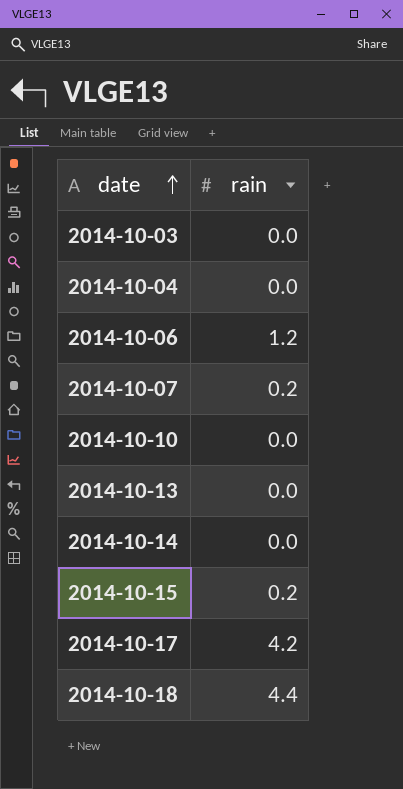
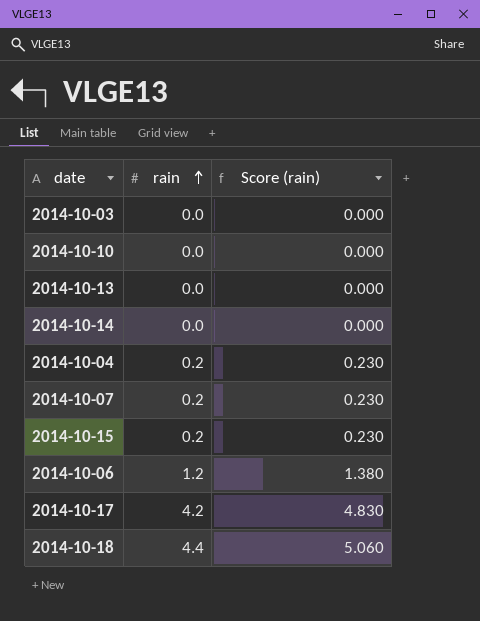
row order: date ascending -> rain ascending
column Score (rain) | formula: none -> [rain] * 1.15
2014-10-04 | rain: 0.0 -> 0.2

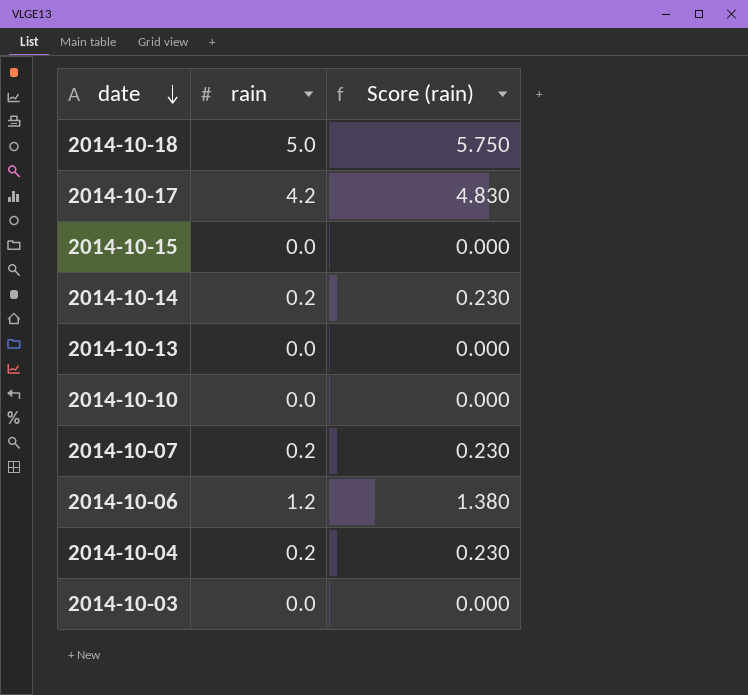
row order: rain ascending -> date descending
2014-10-18 | rain: 4.4 -> 5.0
2014-10-18 | Score (rain): 5.060 -> 5.750
2014-10-15 | rain: 0.2 -> 0.0
2014-10-15 | Score (rain): 0.230 -> 0.000
2014-10-14 | rain: 0.0 -> 0.2
2014-10-14 | Score (rain): 0.000 -> 0.230

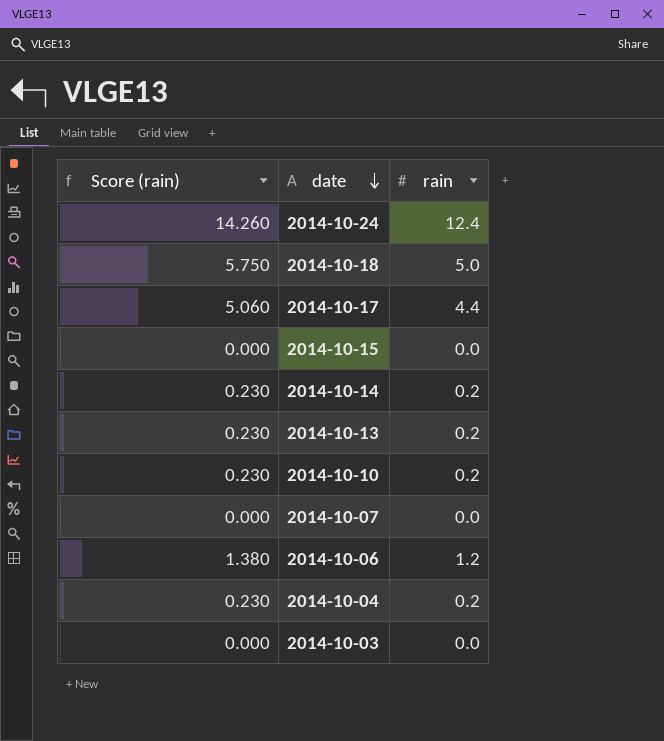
column Score (rain) | position: 3 -> 1
row 2014-10-24: none -> 14.260 | 12.4
2014-10-17 | Score (rain): 4.830 -> 5.060
2014-10-17 | rain: 4.2 -> 4.4
2014-10-13 | Score (rain): 0.000 -> 0.230
2014-10-13 | rain: 0.0 -> 0.2
2014-10-10 | Score (rain): 0.000 -> 0.230
2014-10-10 | rain: 0.0 -> 0.2
2014-10-07 | Score (rain): 0.230 -> 0.000
2014-10-07 | rain: 0.2 -> 0.0

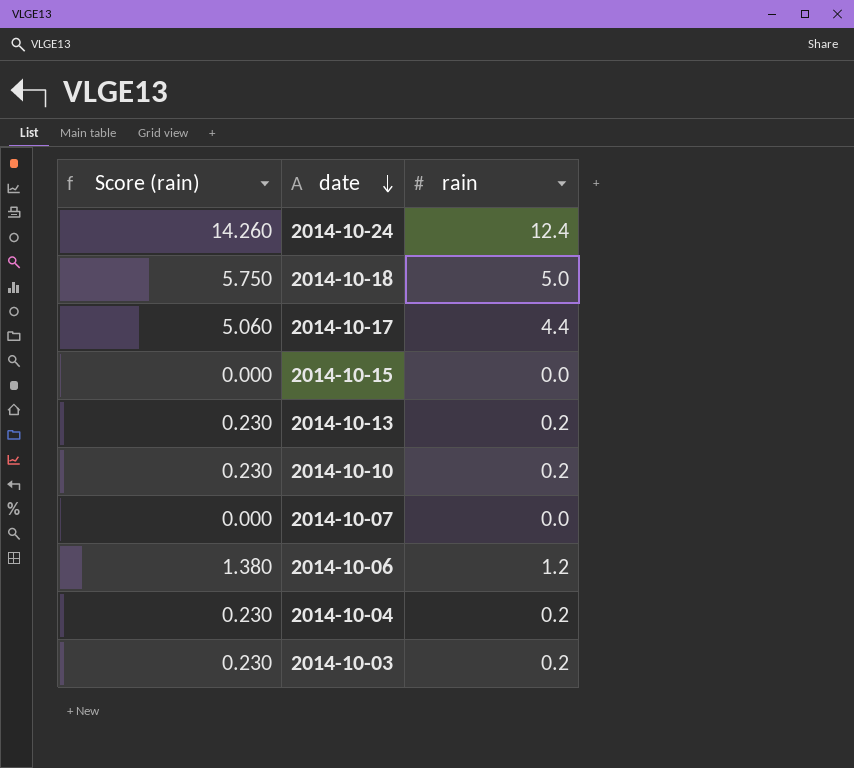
row 2014-10-14: 0.230 | 0.2 -> none
2014-10-03 | Score (rain): 0.000 -> 0.230
2014-10-03 | rain: 0.0 -> 0.2

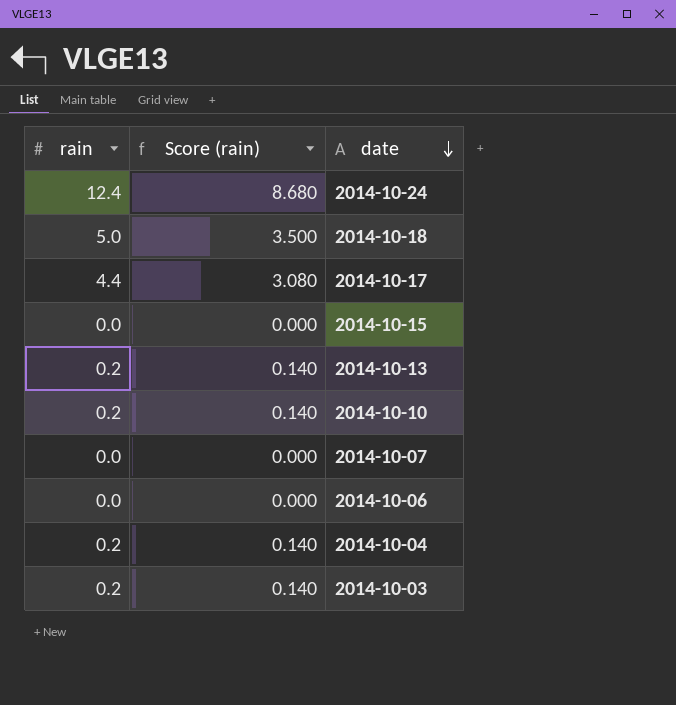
column rain | position: 3 -> 1
column Score (rain) | formula: [rain] * 1.15 -> [rain] * 0.7
2014-10-06 | rain: 1.2 -> 0.0

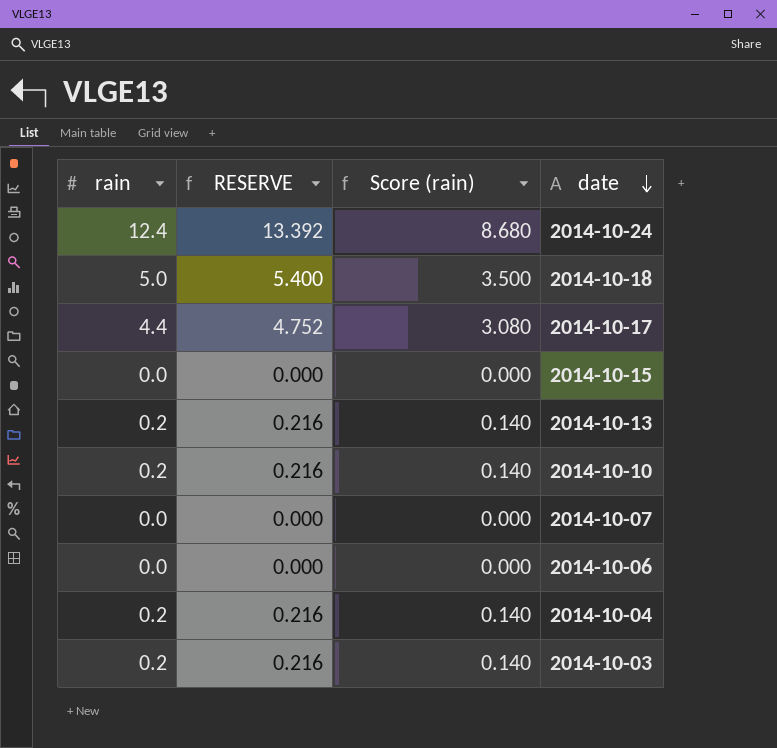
column RESERVE | formula: none -> [rain] * 1.08

